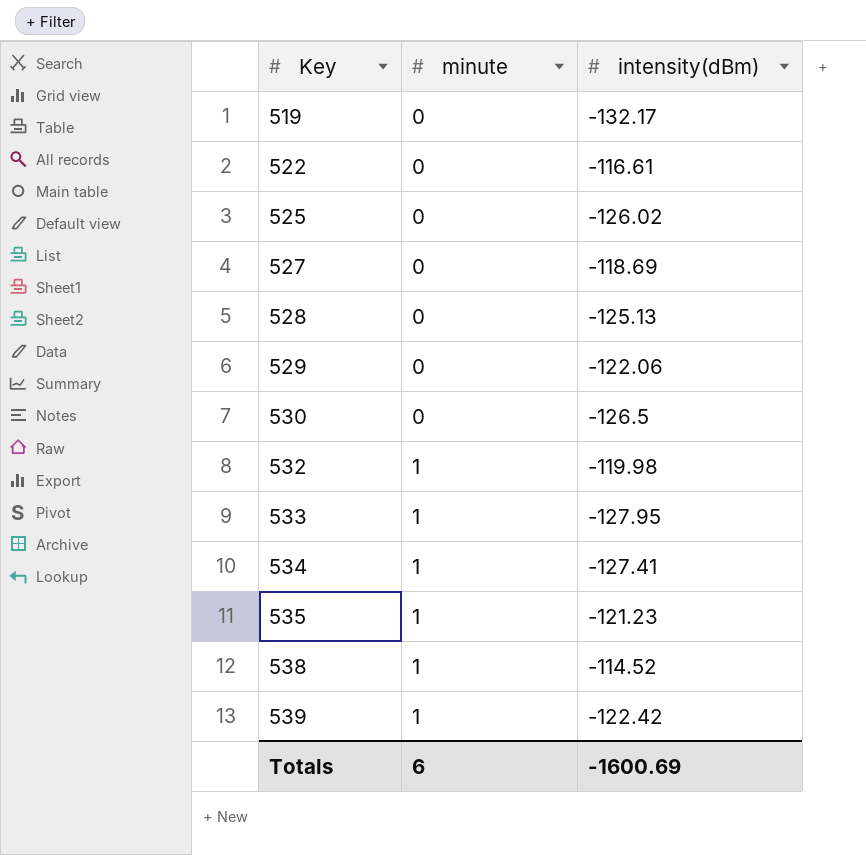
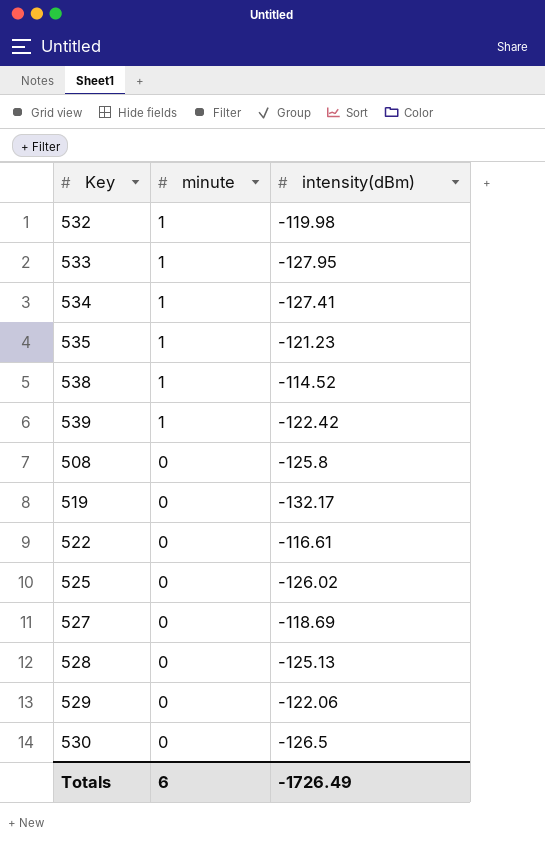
row order: Key ascending -> minute descending
row 508: none -> 0 | -125.8
Totals | intensity(dBm): -1600.69 -> -1726.49

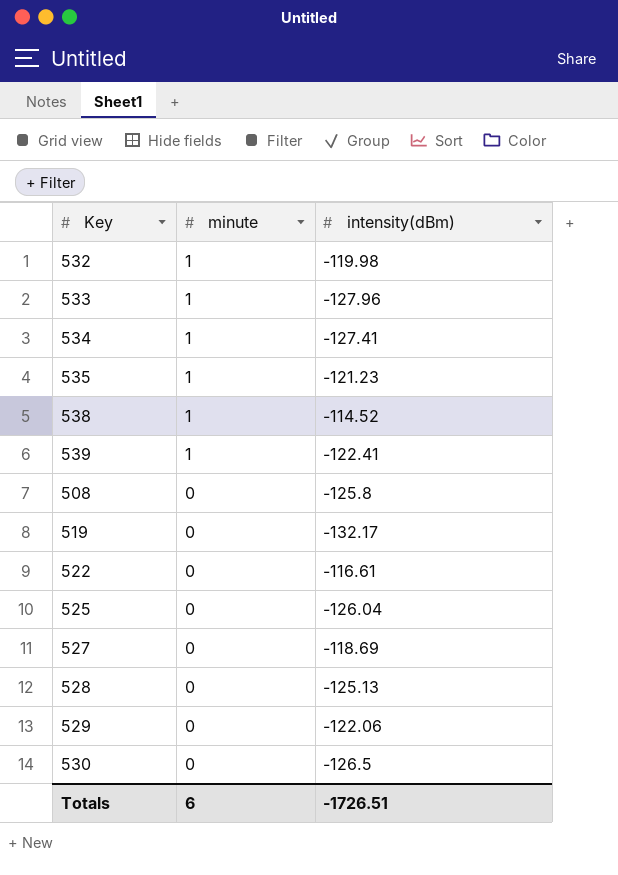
533 | intensity(dBm): -127.95 -> -127.96
539 | intensity(dBm): -122.42 -> -122.41
525 | intensity(dBm): -126.02 -> -126.04
Totals | intensity(dBm): -1726.49 -> -1726.51

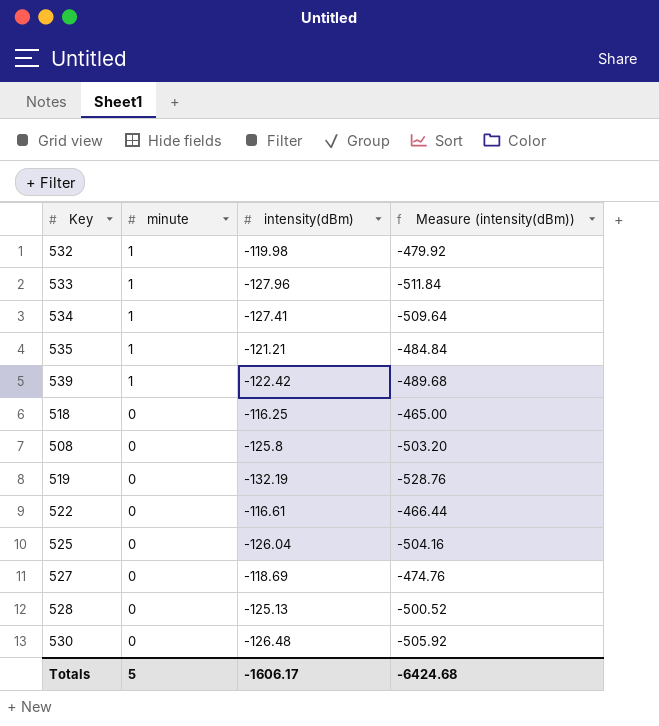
column Measure (intensity(dBm)) | formula: none -> [intensity(dBm)] * 4
row 538: 1 | -114.52 -> none
row 529: 0 | -122.06 -> none
535 | intensity(dBm): -121.23 -> -121.21
539 | intensity(dBm): -122.41 -> -122.42
row 518: none -> 0 | -116.25 | -465.00
519 | intensity(dBm): -132.17 -> -132.19
530 | intensity(dBm): -126.5 -> -126.48
Totals | minute: 6 -> 5
Totals | intensity(dBm): -1726.51 -> -1606.17

